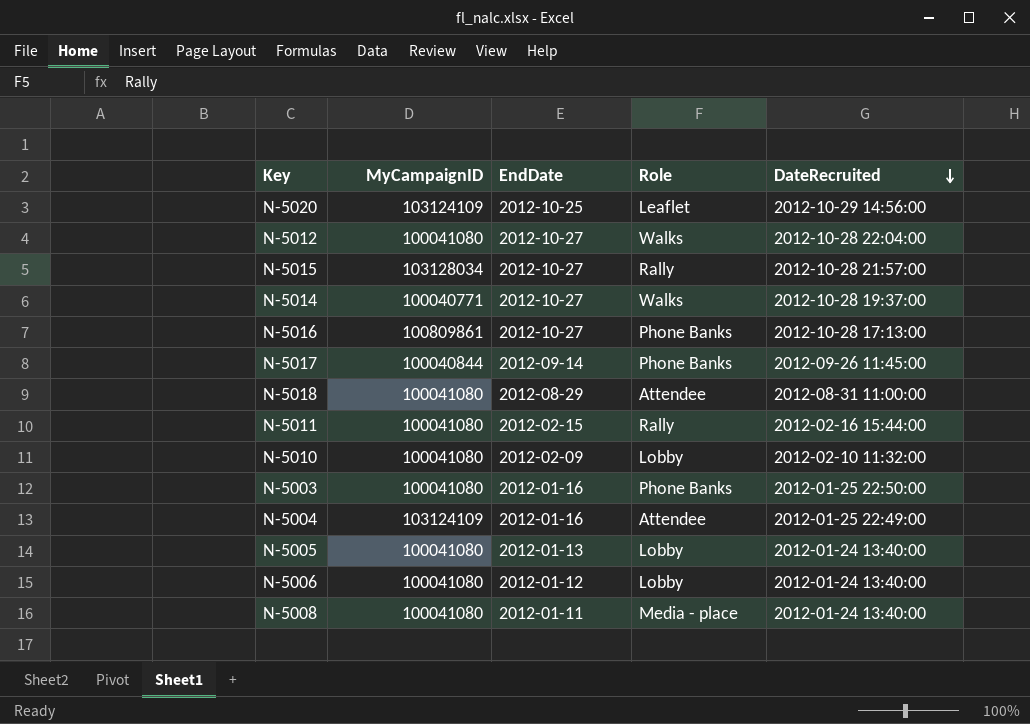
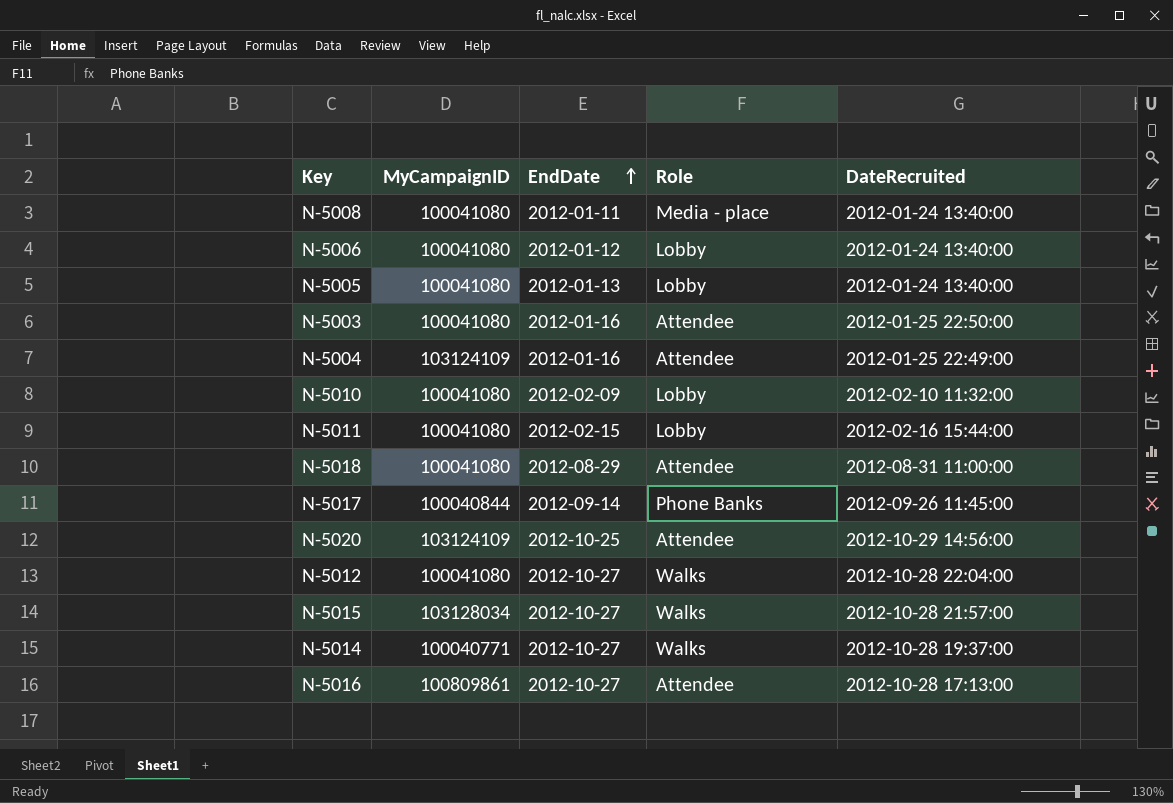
row order: DateRecruited descending -> EndDate ascending
N-5003 | Role: Phone Banks -> Attendee
N-5011 | Role: Rally -> Lobby
N-5020 | Role: Leaflet -> Attendee
N-5015 | Role: Rally -> Walks
N-5016 | Role: Phone Banks -> Attendee

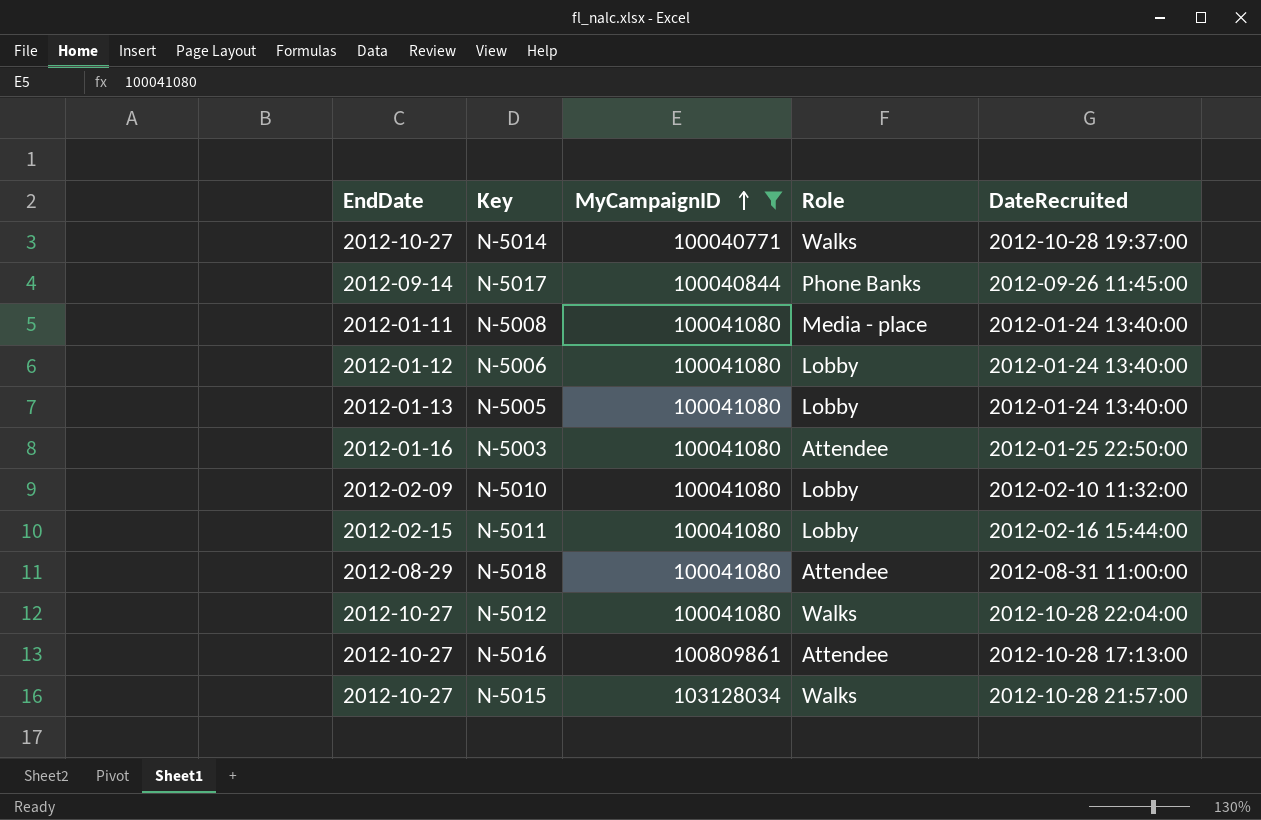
filter: none -> MyCampaignID != 103124109
row order: EndDate ascending -> MyCampaignID ascending
column EndDate | position: 3 -> 1

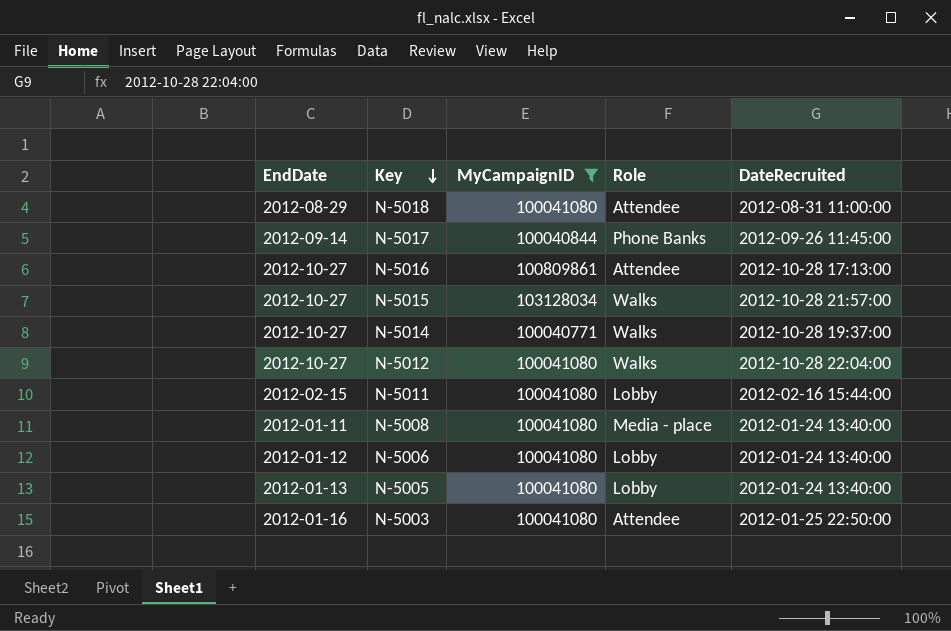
row order: MyCampaignID ascending -> Key descending
row N-5010: 2012-02-09 | 100041080 | Lobby | 2012-02-10 11:32:00 -> none

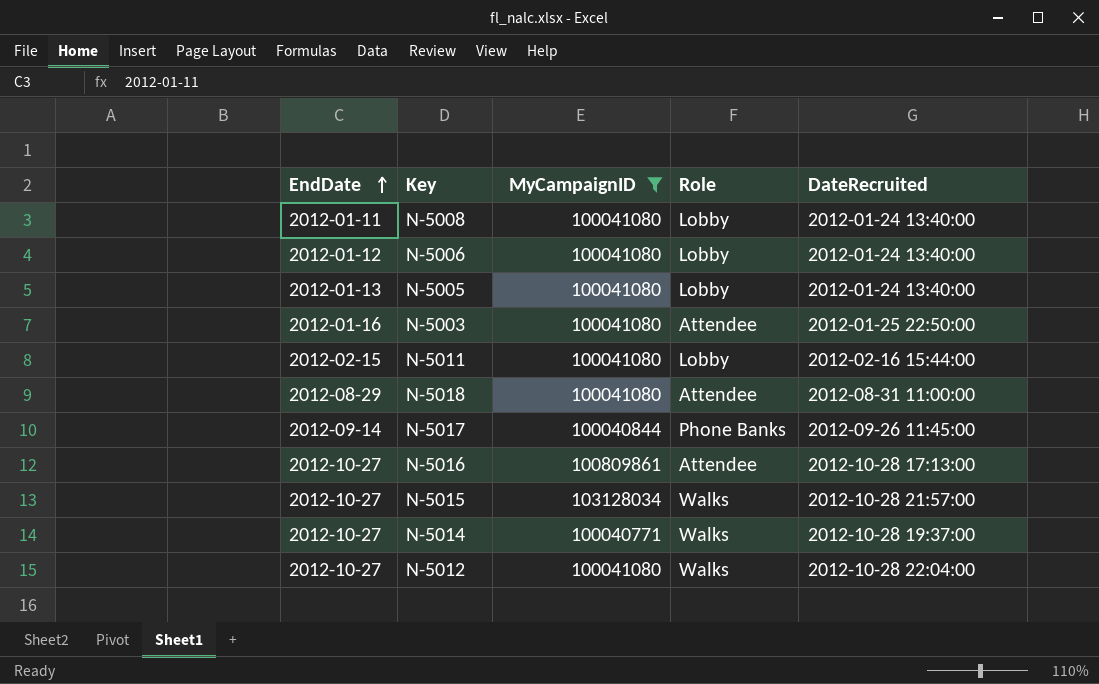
row order: Key descending -> EndDate ascending
N-5008 | Role: Media - place -> Lobby

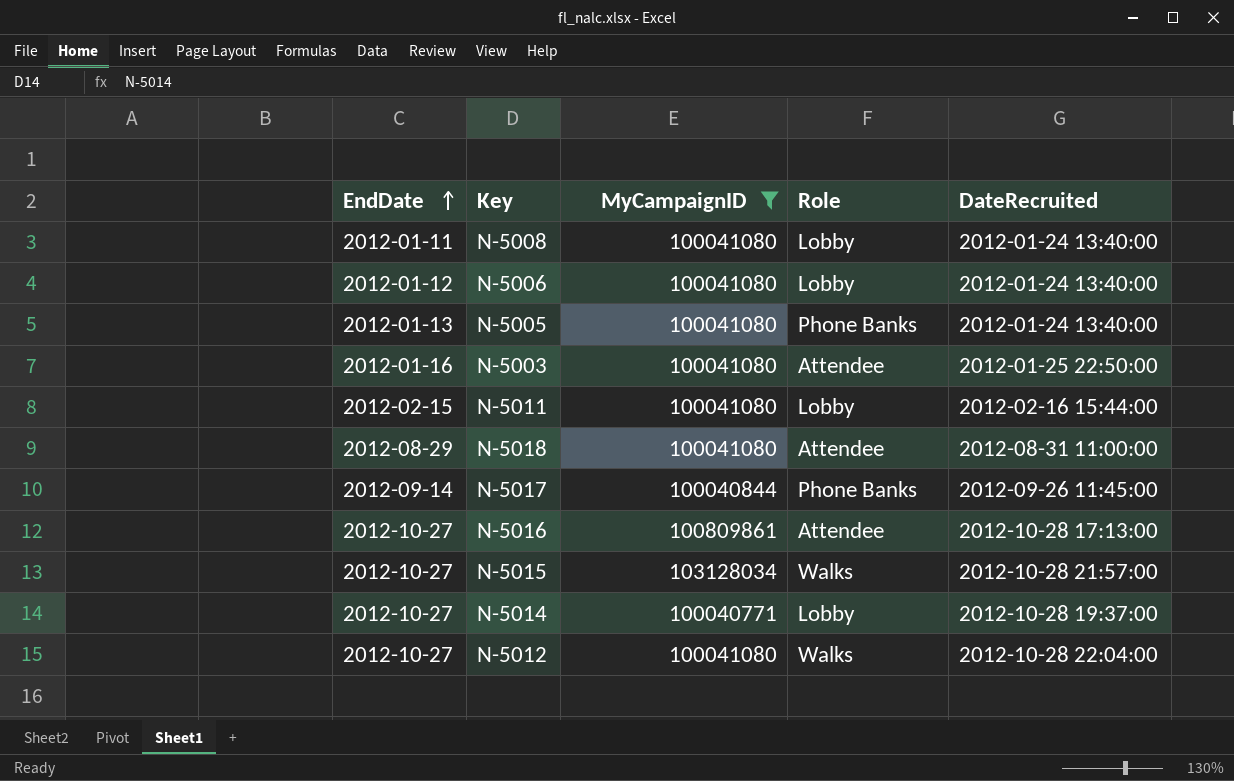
N-5005 | Role: Lobby -> Phone Banks
N-5014 | Role: Walks -> Lobby

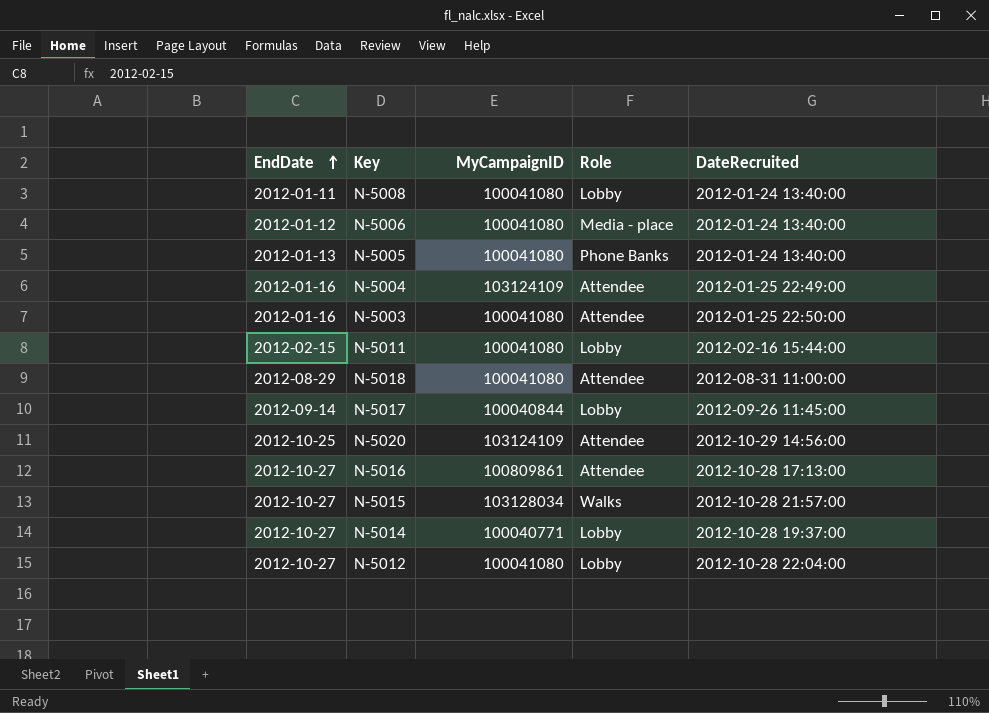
filter: MyCampaignID != 103124109 -> none
N-5006 | Role: Lobby -> Media - place
N-5017 | Role: Phone Banks -> Lobby
N-5012 | Role: Walks -> Lobby

